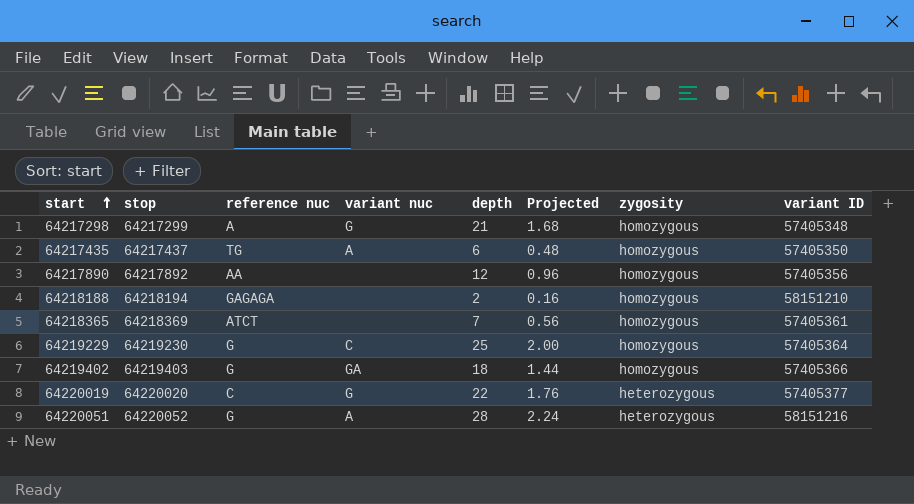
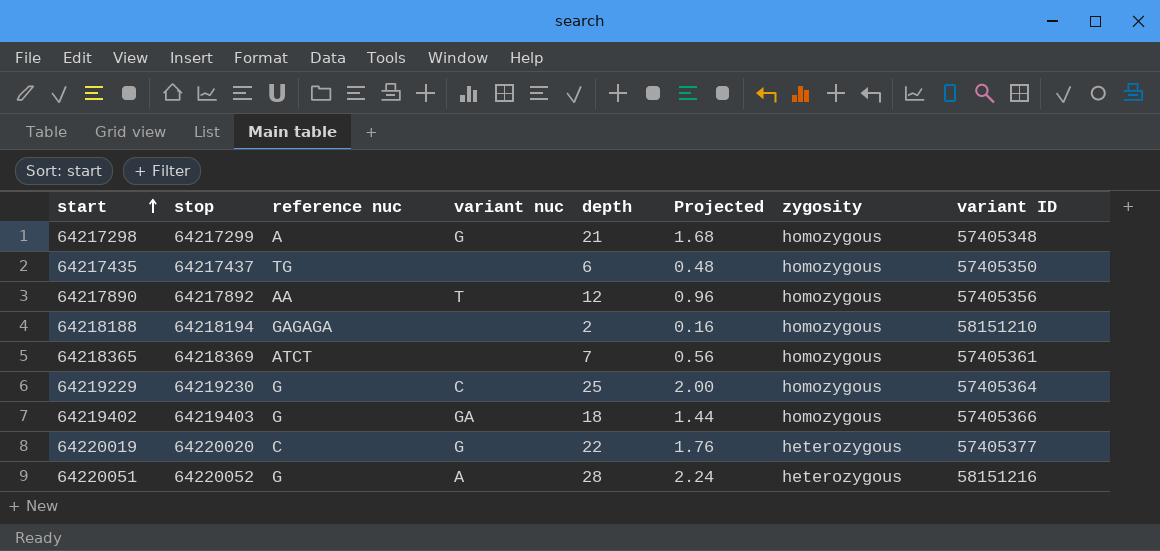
64217435 | variant nuc: A -> none
64217890 | variant nuc: none -> T

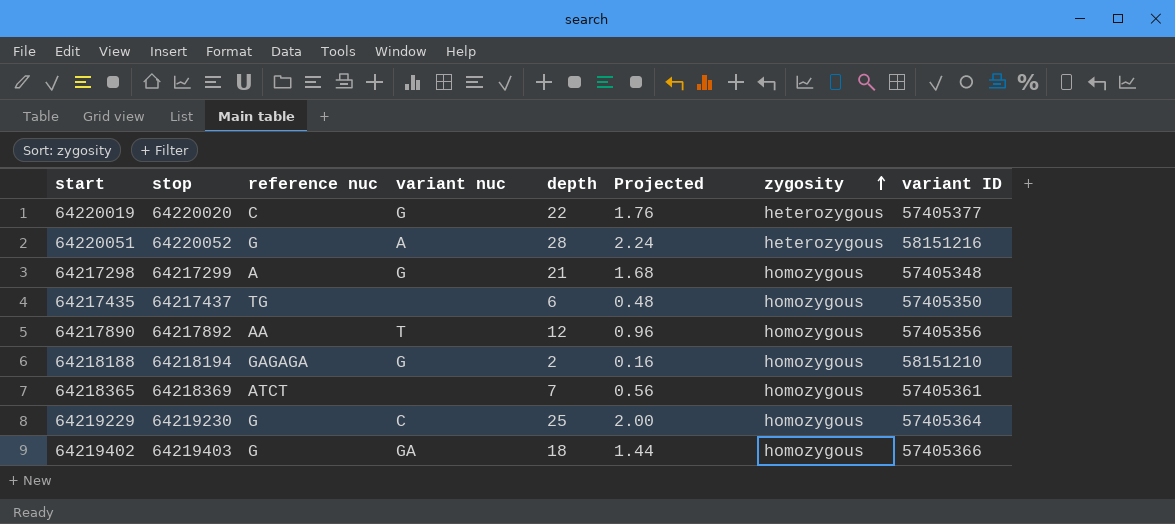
row order: start ascending -> zygosity ascending
64218188 | variant nuc: none -> G

